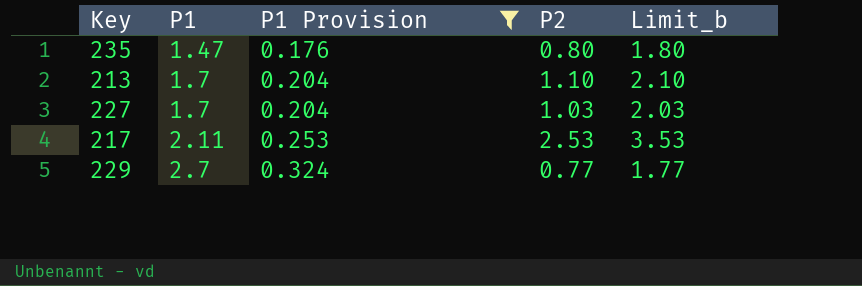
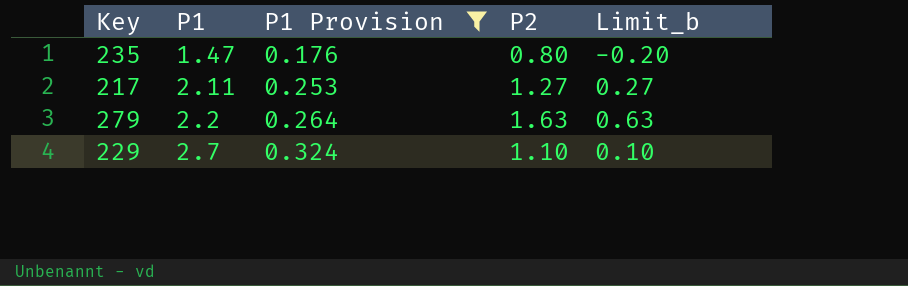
column Limit_b | formula: [P2] + 1 -> [P2] - 1
row 213: 1.7 | 0.204 | 1.10 | 2.10 -> none
row 227: 1.7 | 0.204 | 1.03 | 2.03 -> none
217 | P2: 2.53 -> 1.27
row 279: none -> 2.2 | 0.264 | 1.63 | 0.63
229 | P2: 0.77 -> 1.10

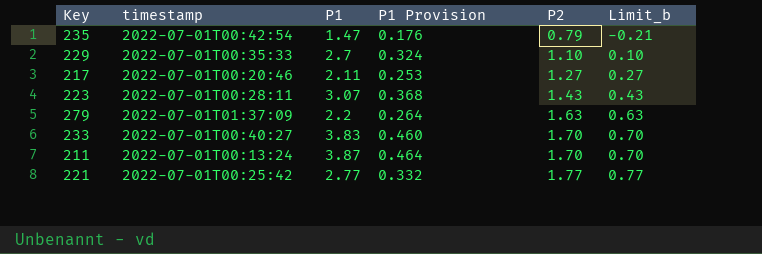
filter: P1 Provision <= 0.324 -> none
row order: P1 ascending -> P2 ascending
column timestamp | position: none -> 2
235 | P2: 0.80 -> 0.79
235 | Limit_b: -0.20 -> -0.21

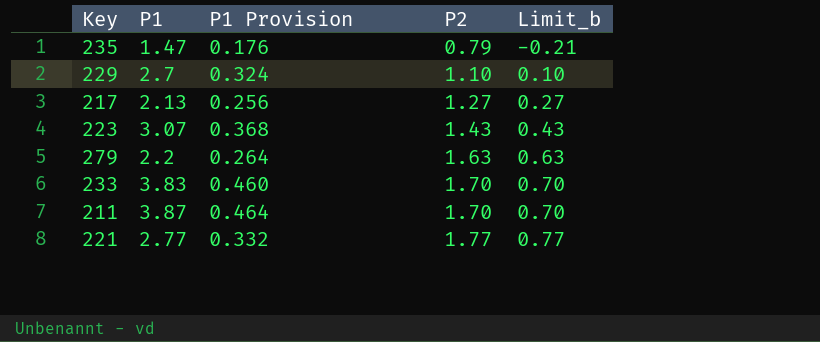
column timestamp | position: 2 -> none
217 | P1: 2.11 -> 2.13
217 | P1 Provision: 0.253 -> 0.256

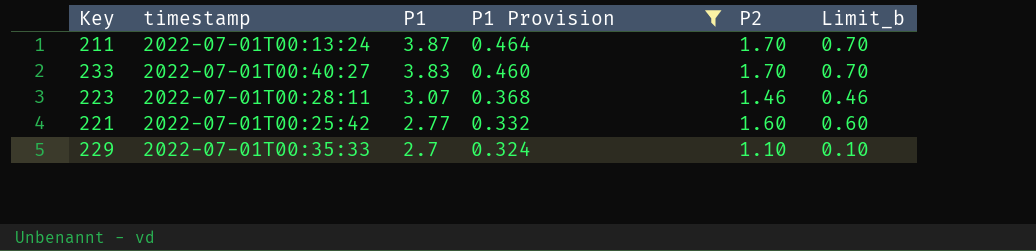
filter: none -> P1 Provision >= 0.324
row order: P2 ascending -> P1 descending
column timestamp | position: none -> 2
223 | P2: 1.43 -> 1.46
223 | Limit_b: 0.43 -> 0.46
221 | P2: 1.77 -> 1.60
221 | Limit_b: 0.77 -> 0.60

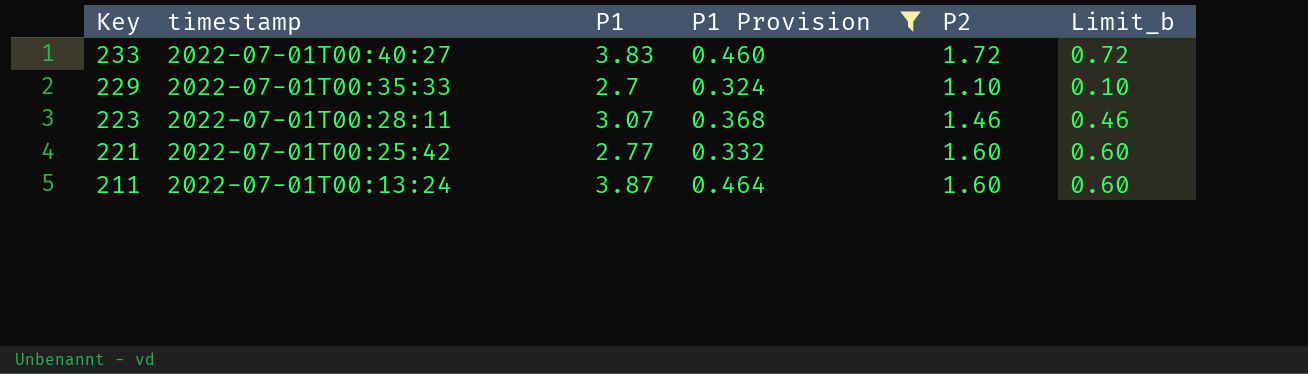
row order: P1 descending -> Key descending
233 | P2: 1.70 -> 1.72
233 | Limit_b: 0.70 -> 0.72
211 | P2: 1.70 -> 1.60
211 | Limit_b: 0.70 -> 0.60

